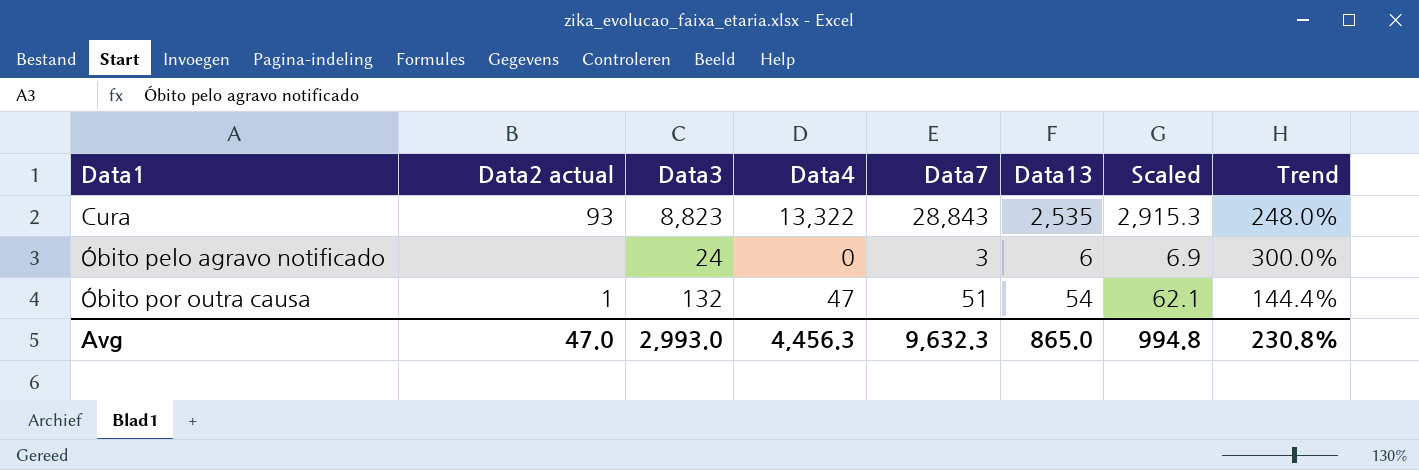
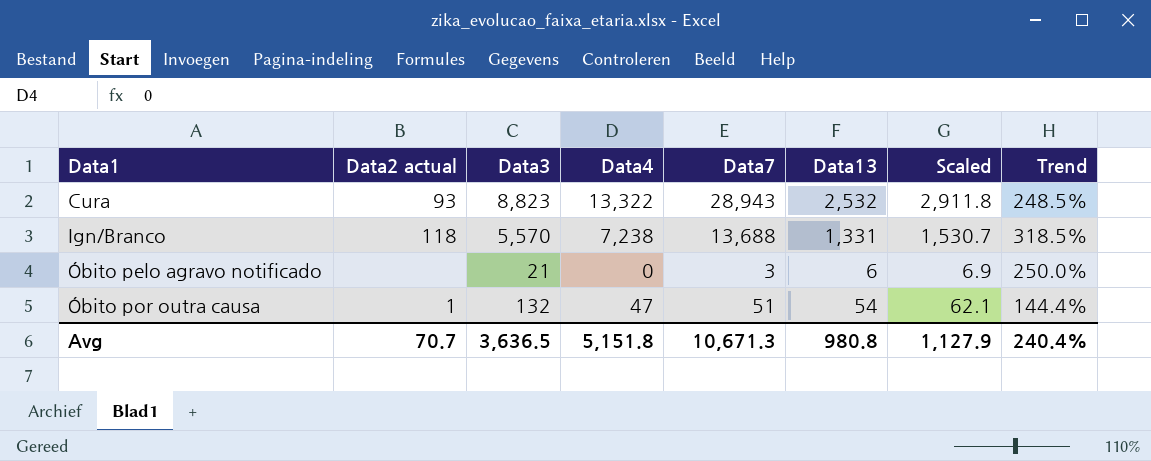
Cura | Data7: 28,843 -> 28,943
Cura | Data13: 2,535 -> 2,532
Cura | Scaled: 2,915.3 -> 2,911.8
Cura | Trend: 248.0% -> 248.5%
row Ign/Branco: none -> 118 | 5,570 | 7,238 | 13,688 | 1,331 | 1,530.7 | 318.5%
Óbito pelo agravo notificado | Data3: 24 -> 21
Óbito pelo agravo notificado | Trend: 300.0% -> 250.0%
Avg | Data2 actual: 47.0 -> 70.7
Avg | Data3: 2,993.0 -> 3,636.5
Avg | Data4: 4,456.3 -> 5,151.8
Avg | Data7: 9,632.3 -> 10,671.3
Avg | Data13: 865.0 -> 980.8
Avg | Scaled: 994.8 -> 1,127.9
Avg | Trend: 230.8% -> 240.4%

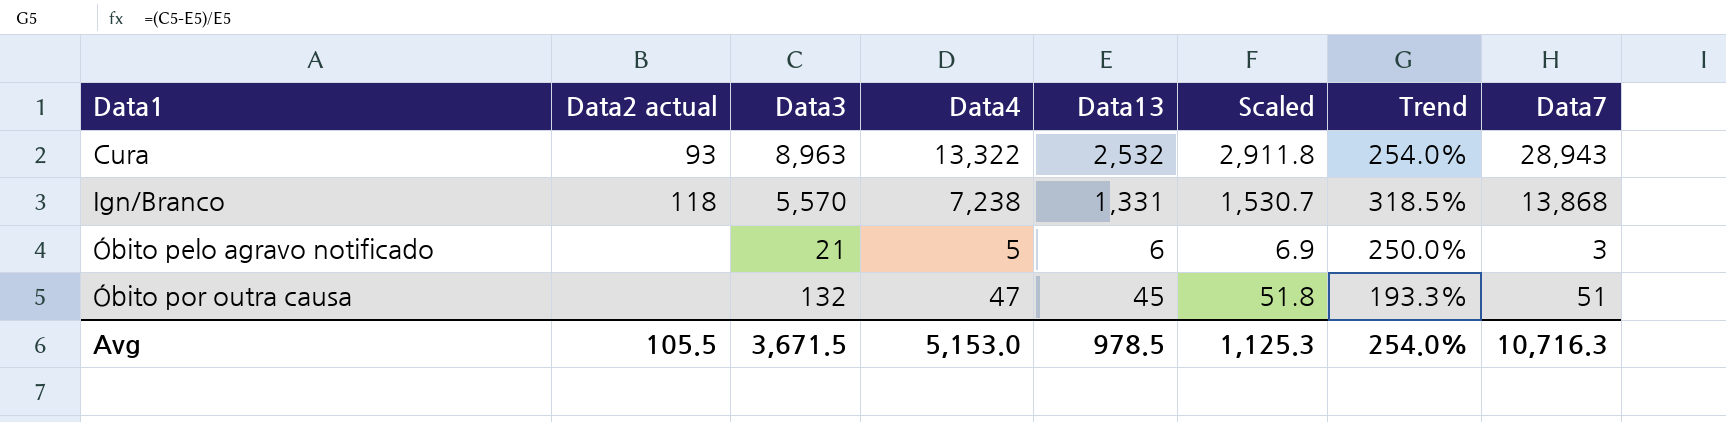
column Data7 | position: 5 -> 8
Cura | Data3: 8,823 -> 8,963
Cura | Trend: 248.5% -> 254.0%
Ign/Branco | Data7: 13,688 -> 13,868
Óbito pelo agravo notificado | Data4: 0 -> 5
Óbito por outra causa | Data2 actual: 1 -> none
Óbito por outra causa | Data13: 54 -> 45
Óbito por outra causa | Scaled: 62.1 -> 51.8
Óbito por outra causa | Trend: 144.4% -> 193.3%
Avg | Data2 actual: 70.7 -> 105.5
Avg | Data3: 3,636.5 -> 3,671.5
Avg | Data4: 5,151.8 -> 5,153.0
Avg | Data13: 980.8 -> 978.5
Avg | Scaled: 1,127.9 -> 1,125.3
Avg | Trend: 240.4% -> 254.0%
Avg | Data7: 10,671.3 -> 10,716.3

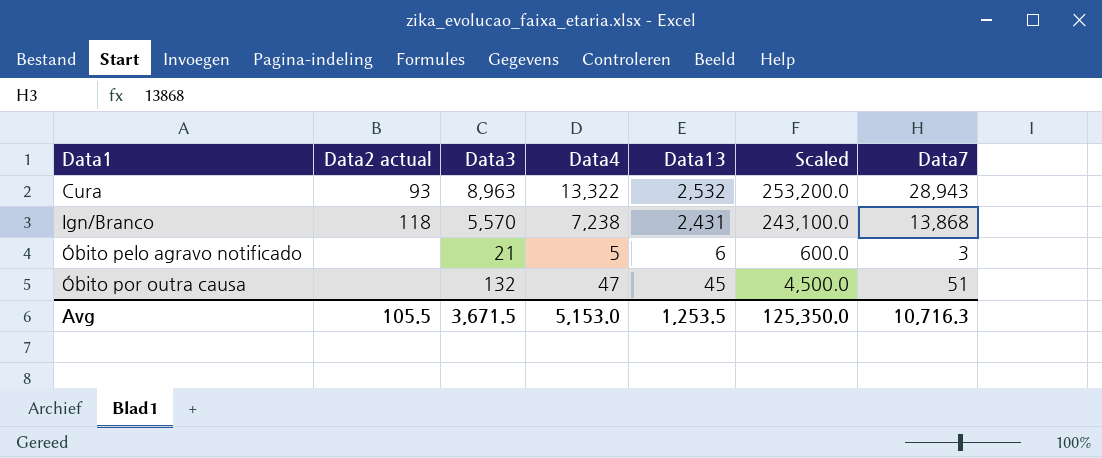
column Trend | formula: ([Data3] - [Data13]) / [Data13] -> none
column Scaled | formula: [Data13] * 1.15 -> [Data13] * 100
Ign/Branco | Data13: 1,331 -> 2,431
Avg | Data13: 978.5 -> 1,253.5
Avg | Scaled: 1,125.3 -> 125,350.0

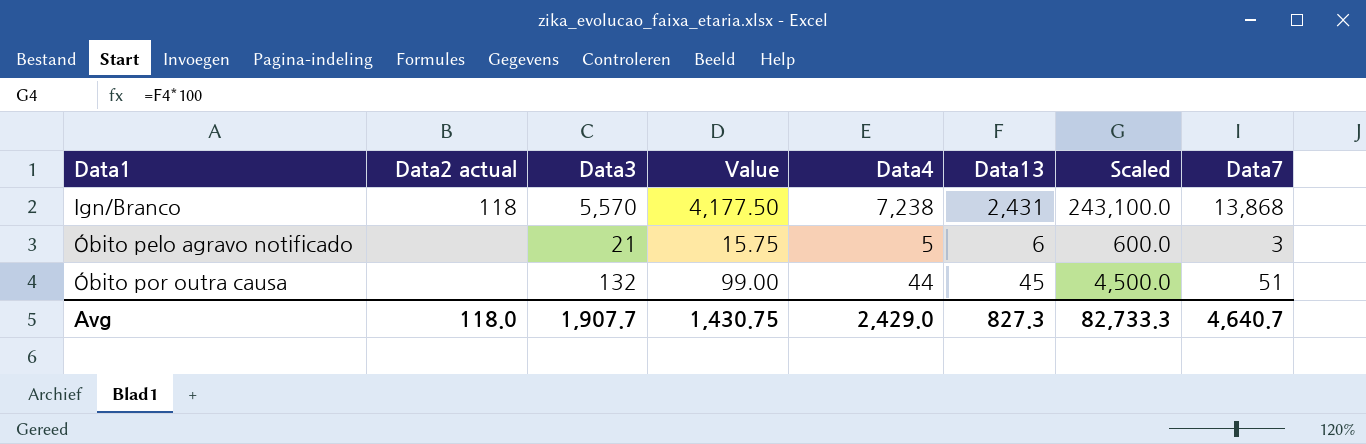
column Value | formula: none -> [Data3] * 0.75
row Cura: 93 | 8,963 | 13,322 | 2,532 | 253,200.0 | 28,943 -> none
Óbito por outra causa | Data4: 47 -> 44
Avg | Data2 actual: 105.5 -> 118.0
Avg | Data3: 3,671.5 -> 1,907.7
Avg | Data4: 5,153.0 -> 2,429.0
Avg | Data13: 1,253.5 -> 827.3
Avg | Scaled: 125,350.0 -> 82,733.3
Avg | Data7: 10,716.3 -> 4,640.7

